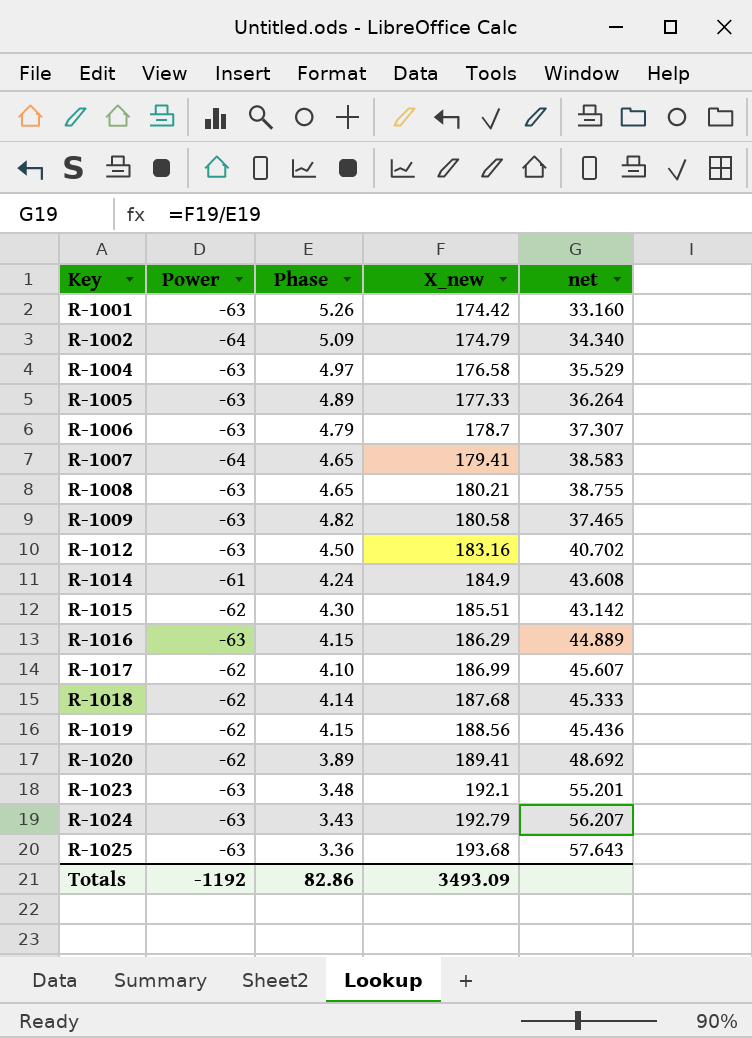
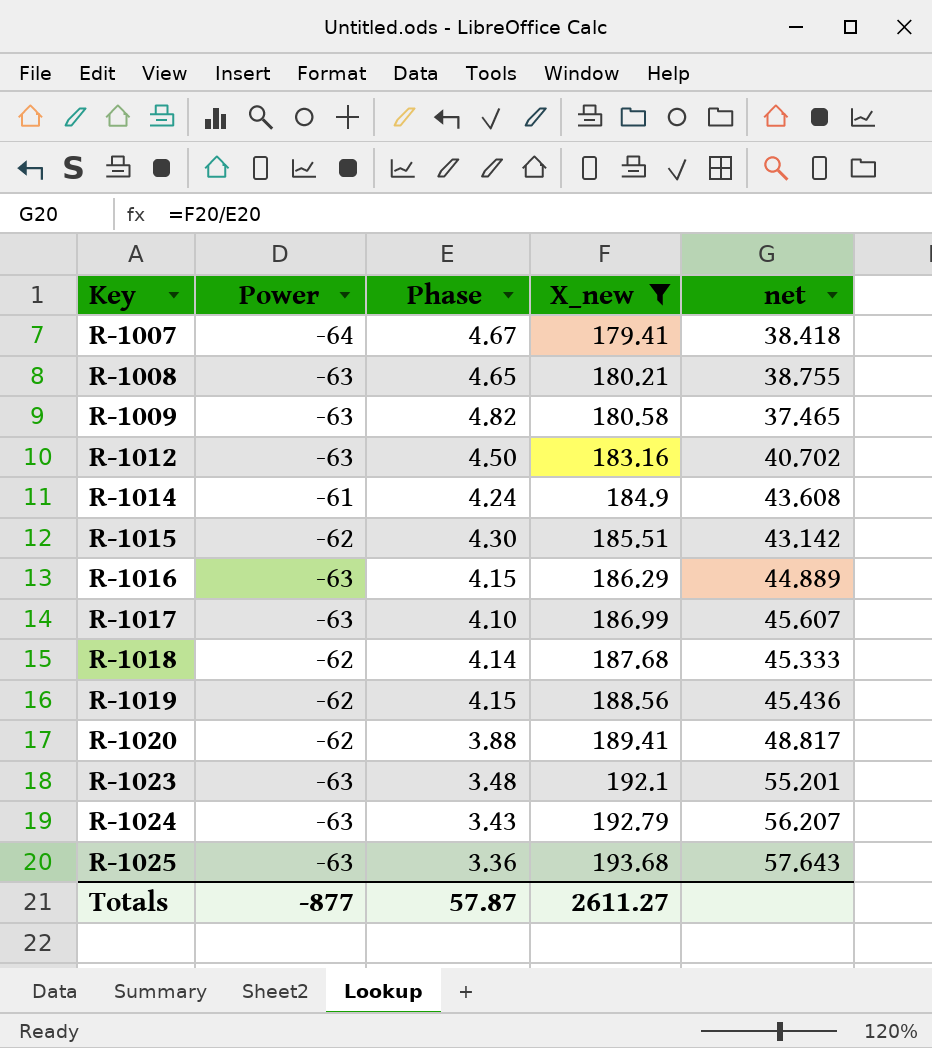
filter: none -> X_new >= 179.41
R-1007 | Phase: 4.65 -> 4.67
R-1007 | net: 38.583 -> 38.418
R-1017 | Power: -62 -> -63
R-1020 | Phase: 3.89 -> 3.88
R-1020 | net: 48.692 -> 48.817
Totals | Power: -1192 -> -877
Totals | Phase: 82.86 -> 57.87
Totals | X_new: 3493.09 -> 2611.27

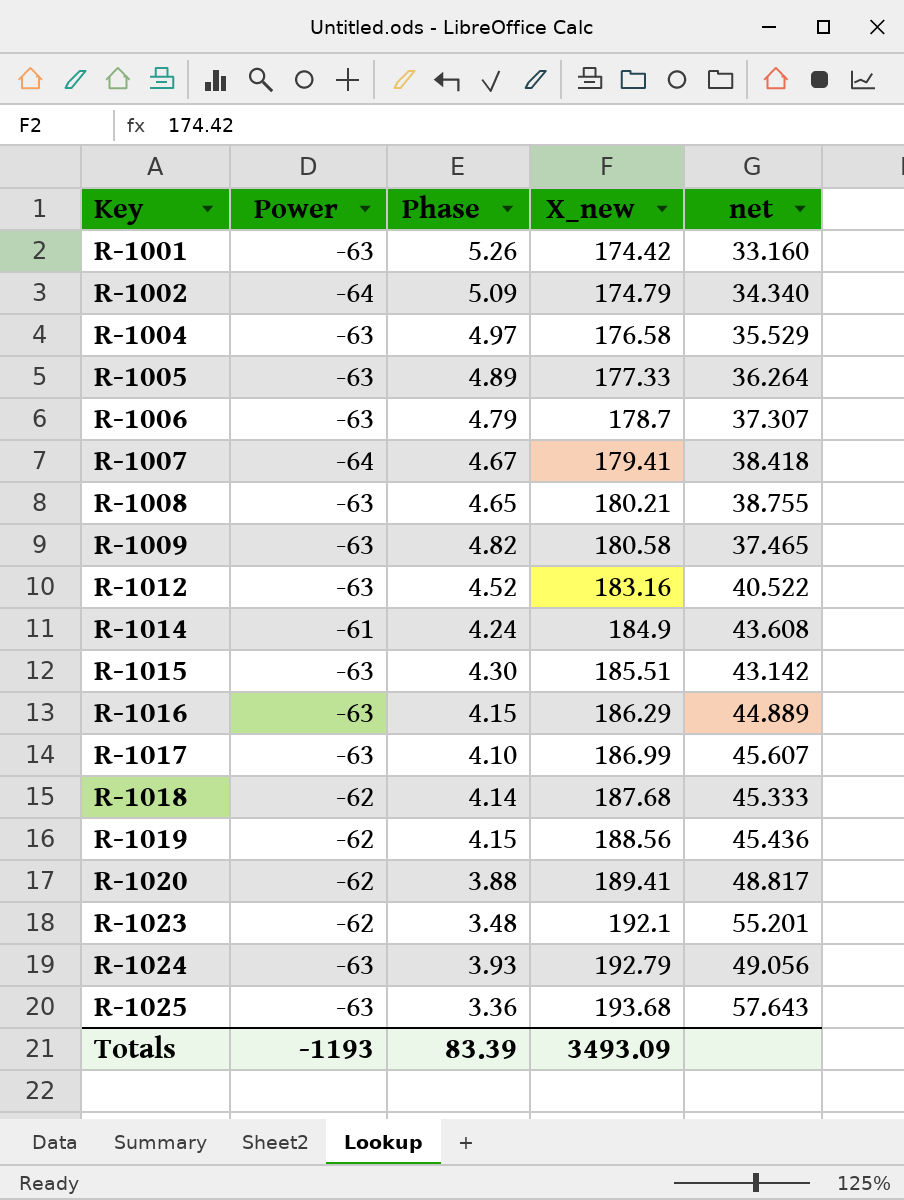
filter: X_new >= 179.41 -> none
R-1012 | Phase: 4.50 -> 4.52
R-1012 | net: 40.702 -> 40.522
R-1015 | Power: -62 -> -63
R-1023 | Power: -63 -> -62
R-1024 | Phase: 3.43 -> 3.93
R-1024 | net: 56.207 -> 49.056
Totals | Power: -877 -> -1193
Totals | Phase: 57.87 -> 83.39
Totals | X_new: 2611.27 -> 3493.09

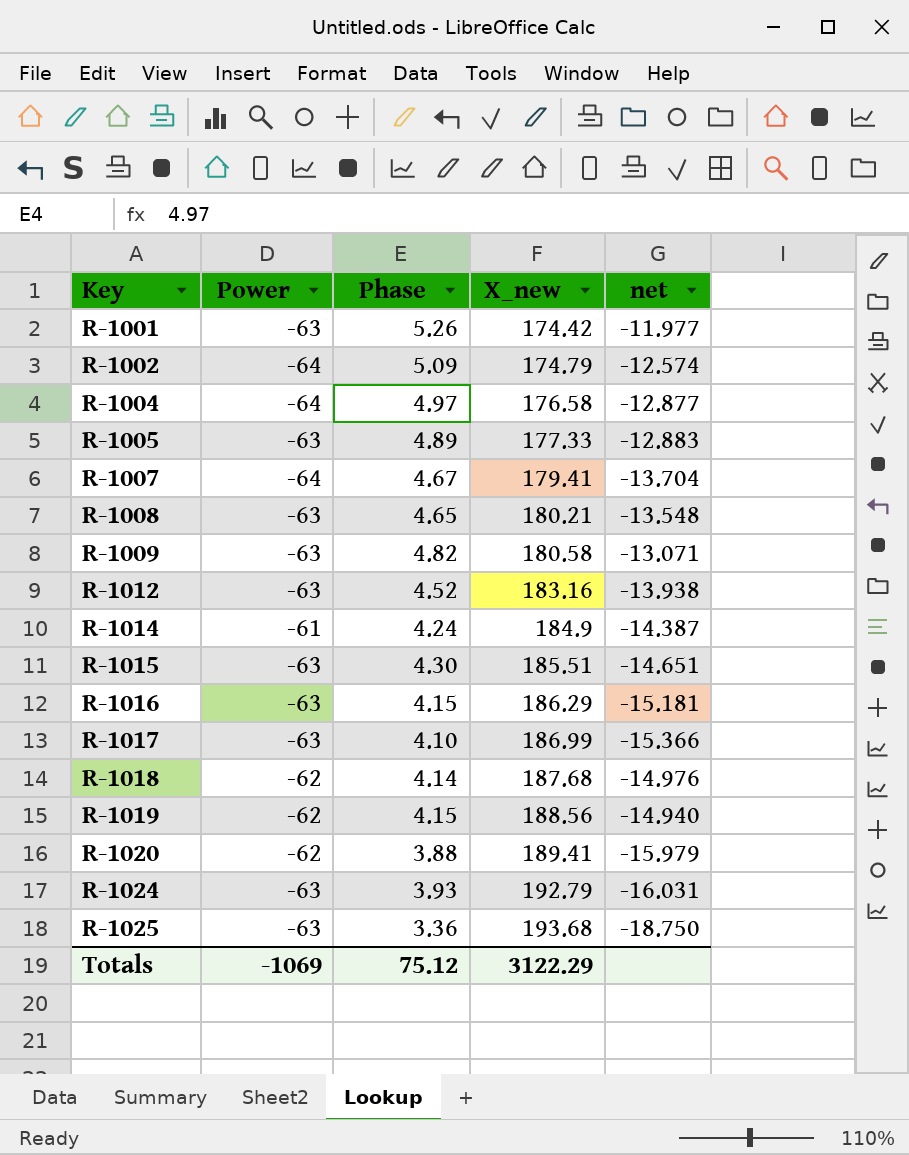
column net | formula: [X_new] / [Phase] -> [Power] / [Phase]
row R-1006: -63 | 4.79 | 178.7 | 37.307 -> none
row R-1023: -62 | 3.48 | 192.1 | 55.201 -> none
R-1004 | Power: -63 -> -64
Totals | Power: -1193 -> -1069
Totals | Phase: 83.39 -> 75.12
Totals | X_new: 3493.09 -> 3122.29

